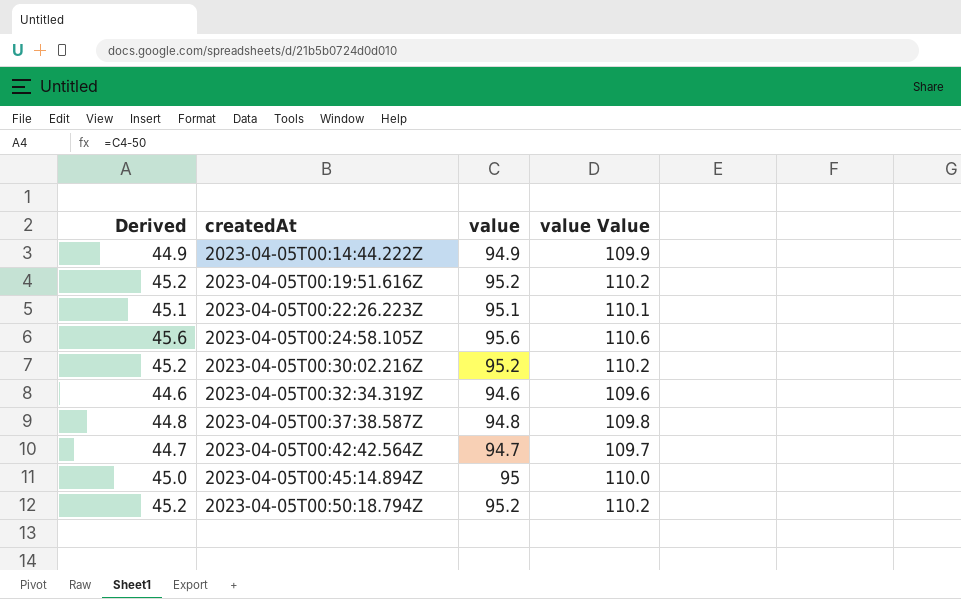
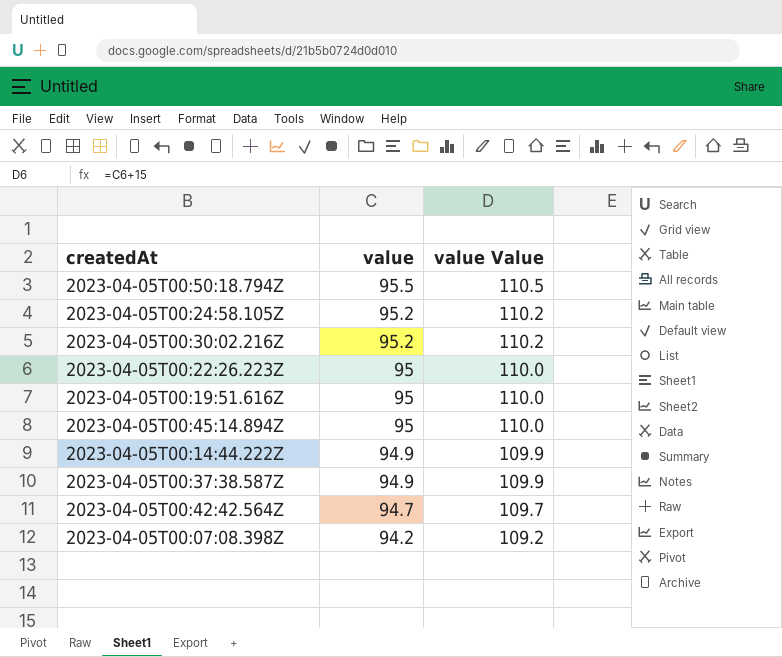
row order: createdAt ascending -> value descending
column Derived | formula: [value] - 50 -> none
row 2023-04-05T00:32:34.319Z: 44.6 | 94.6 | 109.6 -> none
2023-04-05T00:50:18.794Z | value: 95.2 -> 95.5
2023-04-05T00:50:18.794Z | value Value: 110.2 -> 110.5
2023-04-05T00:24:58.105Z | value: 95.6 -> 95.2
2023-04-05T00:24:58.105Z | value Value: 110.6 -> 110.2
2023-04-05T00:22:26.223Z | value: 95.1 -> 95
2023-04-05T00:22:26.223Z | value Value: 110.1 -> 110.0
2023-04-05T00:19:51.616Z | value: 95.2 -> 95
2023-04-05T00:19:51.616Z | value Value: 110.2 -> 110.0
2023-04-05T00:37:38.587Z | value: 94.8 -> 94.9
2023-04-05T00:37:38.587Z | value Value: 109.8 -> 109.9
row 2023-04-05T00:07:08.398Z: none -> 94.2 | 109.2

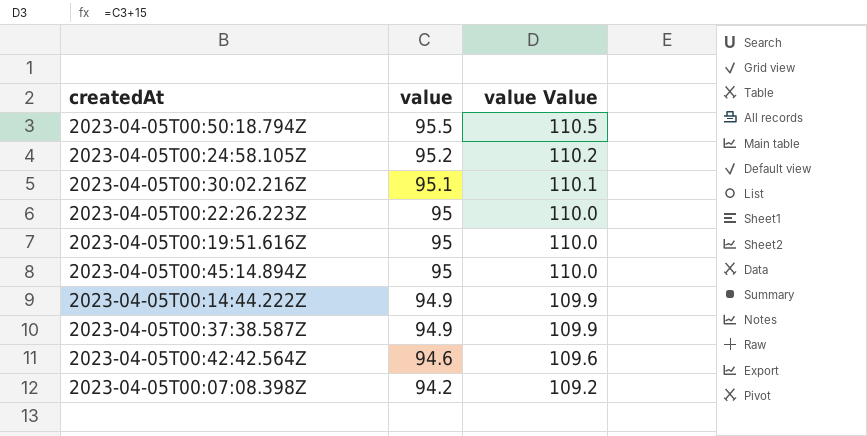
2023-04-05T00:30:02.216Z | value: 95.2 -> 95.1
2023-04-05T00:30:02.216Z | value Value: 110.2 -> 110.1
2023-04-05T00:42:42.564Z | value: 94.7 -> 94.6
2023-04-05T00:42:42.564Z | value Value: 109.7 -> 109.6

